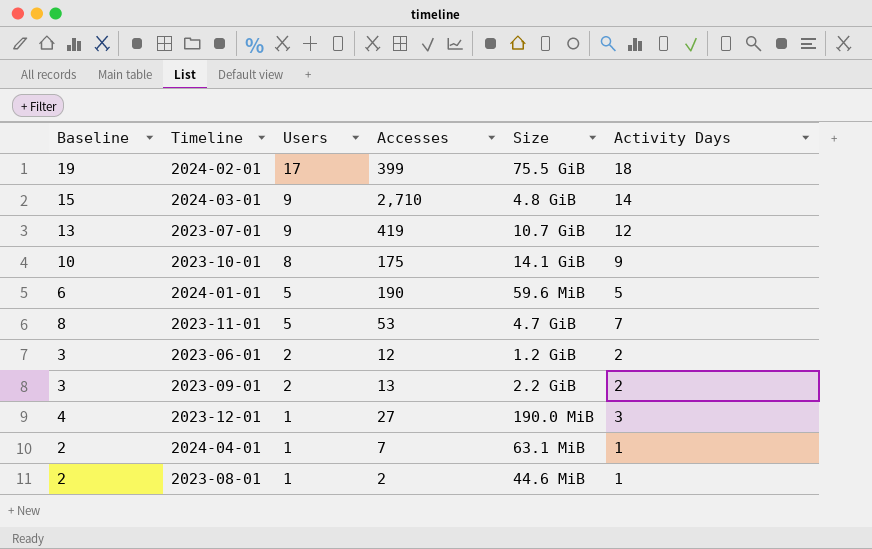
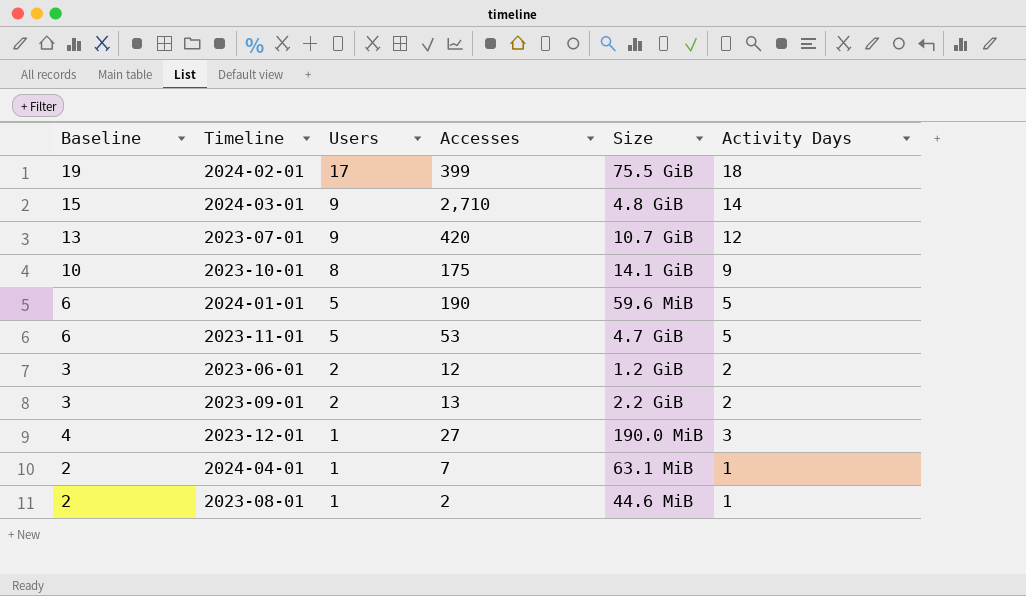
2023-07-01 | Accesses: 419 -> 420
2023-11-01 | Baseline: 8 -> 6
2023-11-01 | Activity Days: 7 -> 5

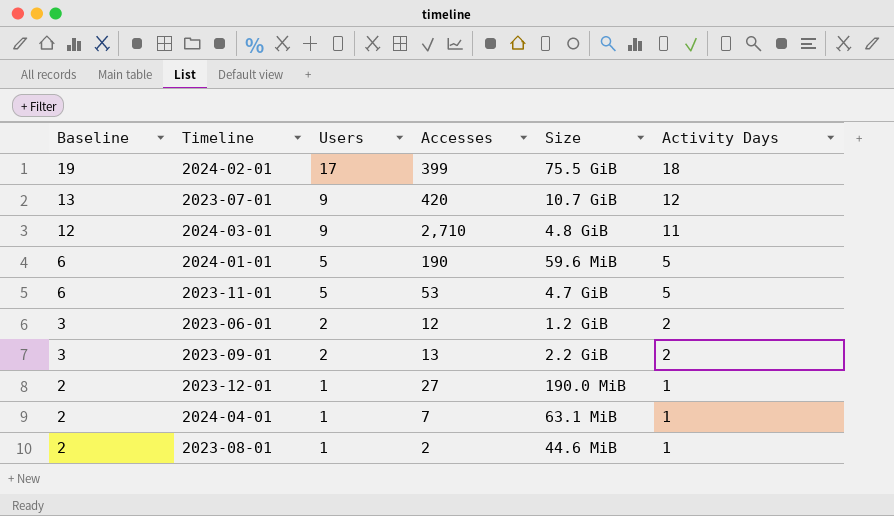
row order: Users descending -> Baseline descending
row 2023-10-01: 10 | 8 | 175 | 14.1 GiB | 9 -> none
2024-03-01 | Baseline: 15 -> 12
2024-03-01 | Activity Days: 14 -> 11
2023-12-01 | Baseline: 4 -> 2
2023-12-01 | Activity Days: 3 -> 1

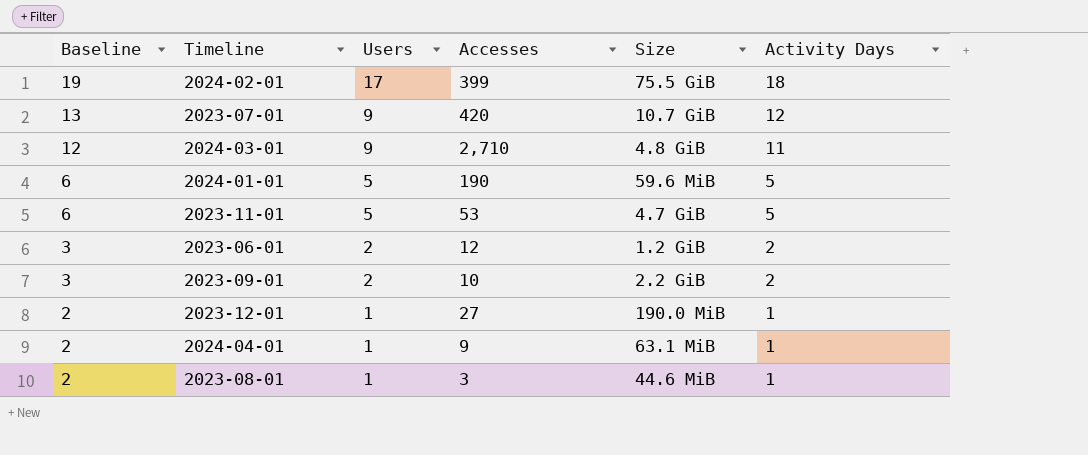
2023-09-01 | Accesses: 13 -> 10
2024-04-01 | Accesses: 7 -> 9
2023-08-01 | Accesses: 2 -> 3

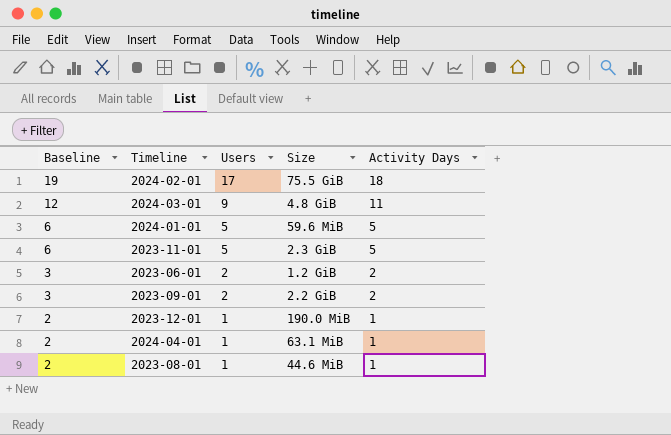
column Accesses | position: 4 -> none
row 2023-07-01: 13 | 9 | 420 | 10.7 GiB | 12 -> none
2023-11-01 | Size: 4.7 GiB -> 2.3 GiB

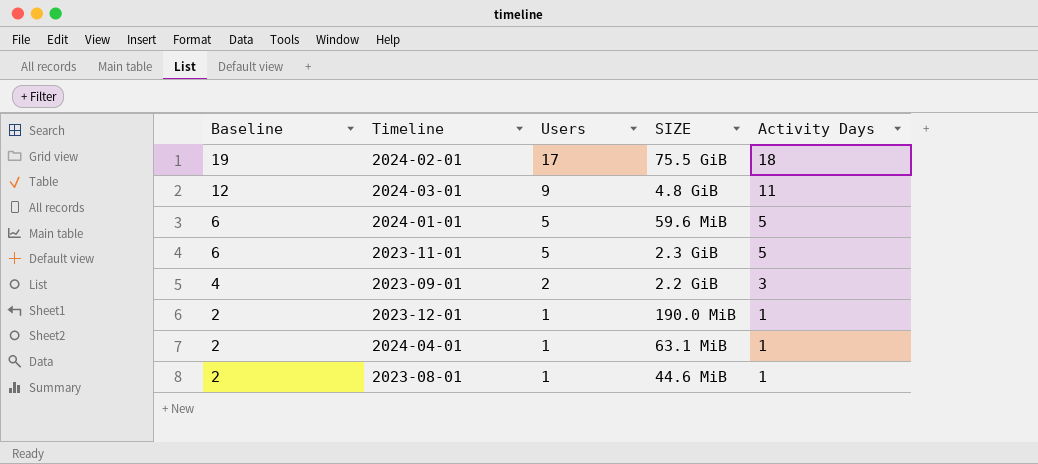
column name: Size -> SIZE
row 2023-06-01: 3 | 2 | 1.2 GiB | 2 -> none
2023-09-01 | Baseline: 3 -> 4
2023-09-01 | Activity Days: 2 -> 3

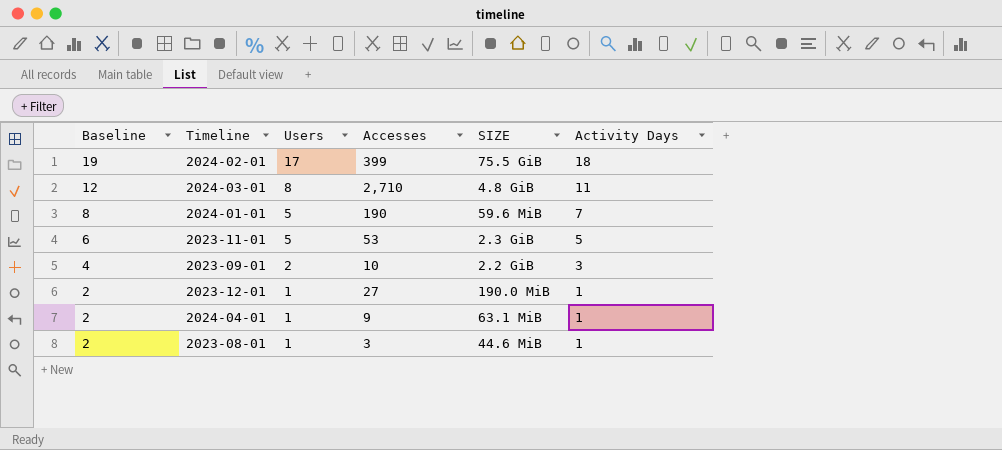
column Accesses | position: none -> 4
2024-03-01 | Users: 9 -> 8
2024-01-01 | Baseline: 6 -> 8
2024-01-01 | Activity Days: 5 -> 7

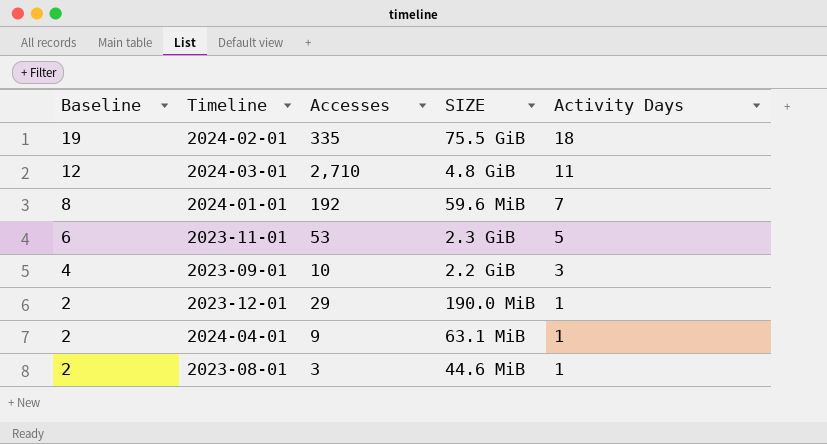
column Users | position: 3 -> none
2024-02-01 | Accesses: 399 -> 335
2024-01-01 | Accesses: 190 -> 192
2023-12-01 | Accesses: 27 -> 29

